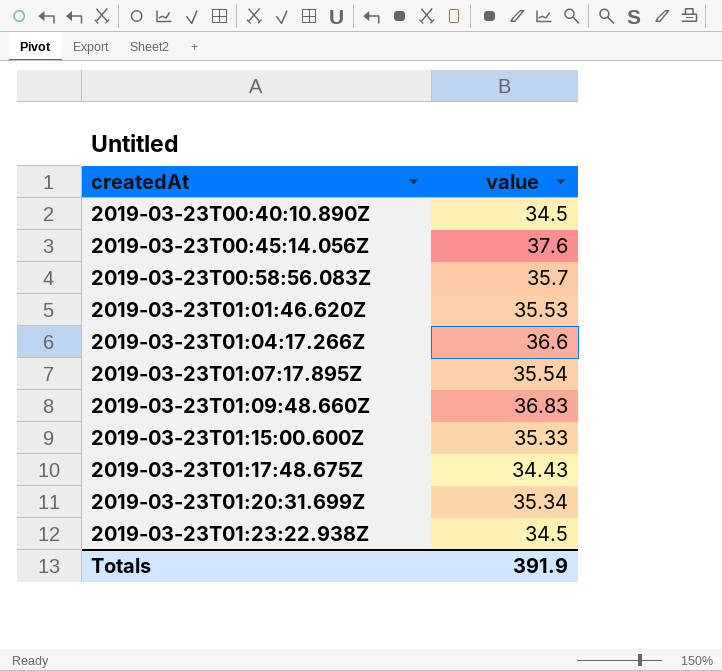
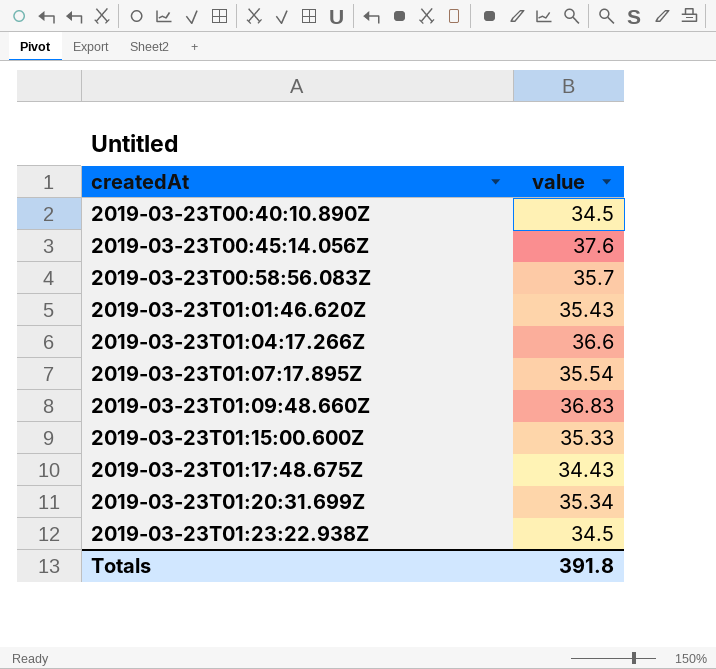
2019-03-23T01:01:46.620Z | value: 35.53 -> 35.43
Totals | value: 391.9 -> 391.8

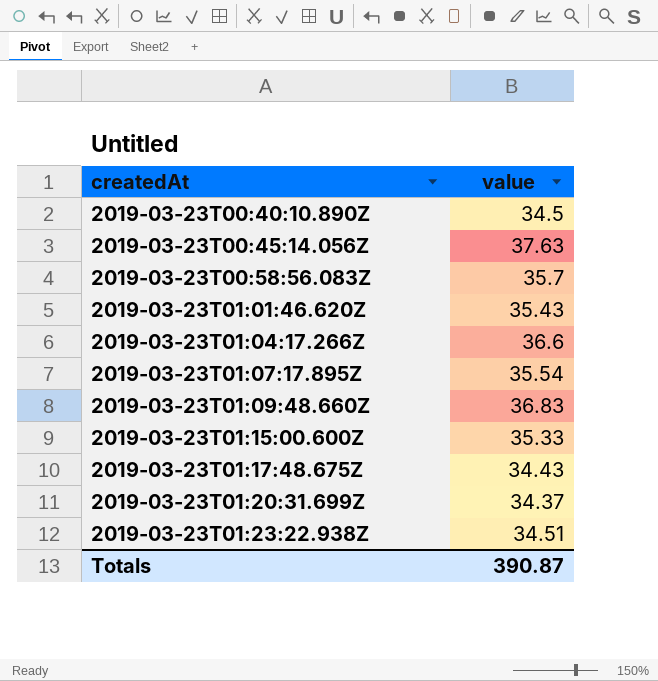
2019-03-23T00:45:14.056Z | value: 37.6 -> 37.63
2019-03-23T01:20:31.699Z | value: 35.34 -> 34.37
2019-03-23T01:23:22.938Z | value: 34.5 -> 34.51
Totals | value: 391.8 -> 390.87

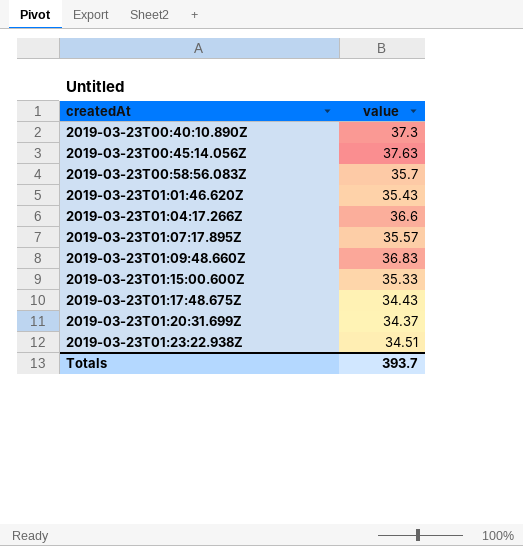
2019-03-23T00:40:10.890Z | value: 34.5 -> 37.3
2019-03-23T01:07:17.895Z | value: 35.54 -> 35.57
Totals | value: 390.87 -> 393.7

